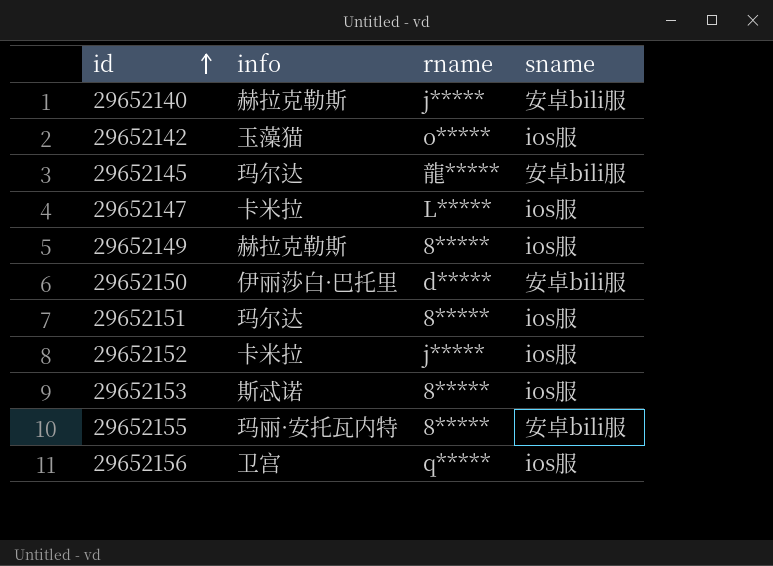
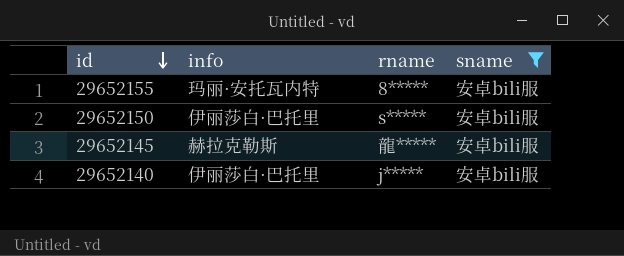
filter: none -> sname = 安卓bili服
row order: id ascending -> id descending
29652150 | rname: d***** -> s*****
29652145 | info: 玛尔达 -> 赫拉克勒斯
29652140 | info: 赫拉克勒斯 -> 伊丽莎白·巴托里

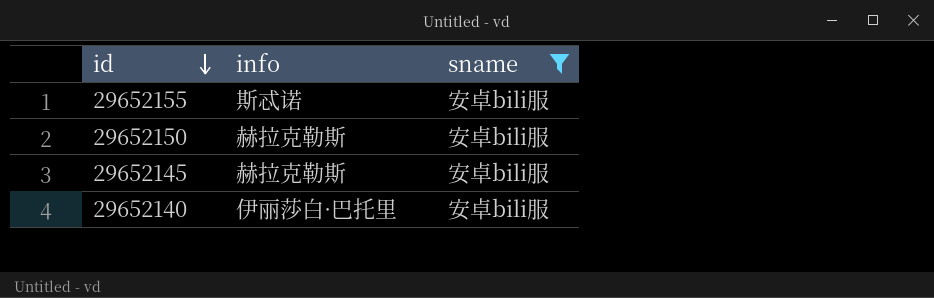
column rname | position: 3 -> none
29652155 | info: 玛丽·安托瓦内特 -> 斯忒诺
29652150 | info: 伊丽莎白·巴托里 -> 赫拉克勒斯

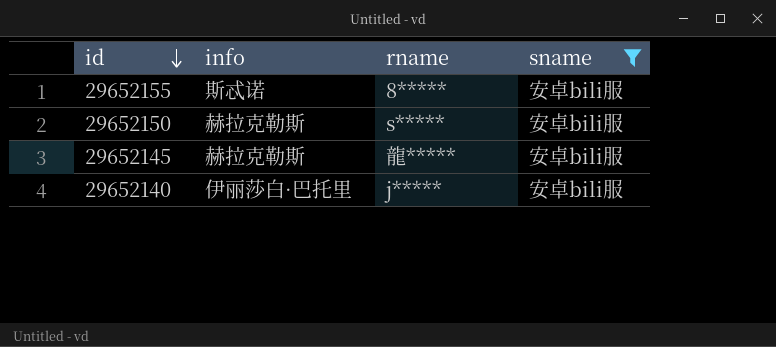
column rname | position: none -> 3

